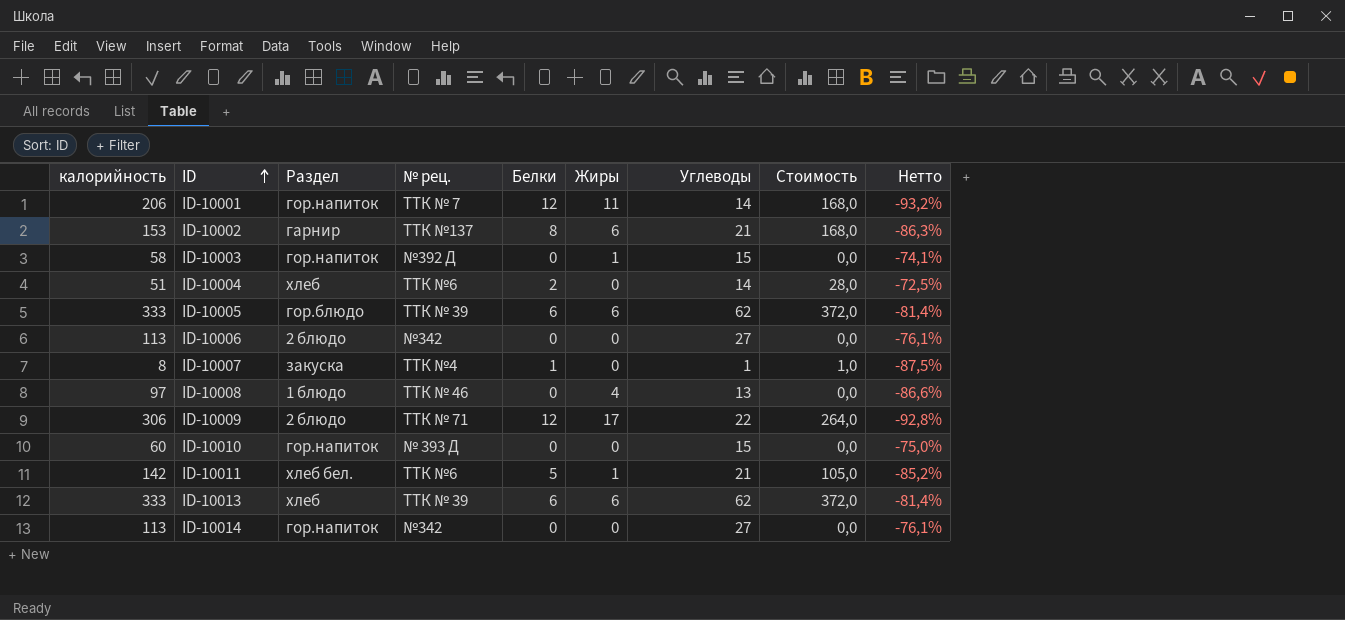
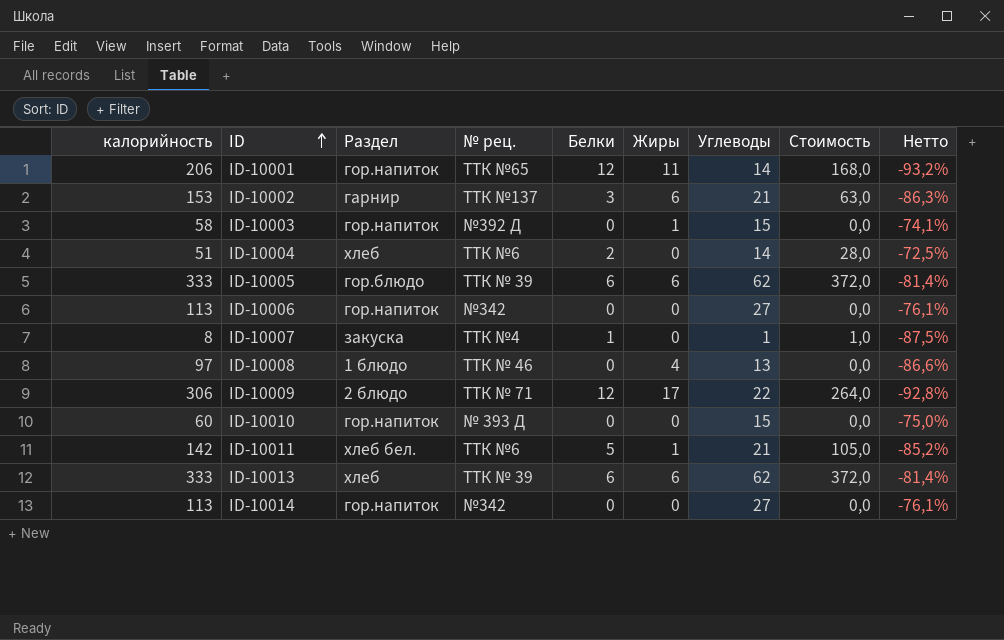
ID-10001 | № рец.: ТТК № 7 -> ТТК №65
ID-10002 | Белки: 8 -> 3
ID-10002 | Стоимость: 168,0 -> 63,0
ID-10006 | Раздел: 2 блюдо -> гор.напиток

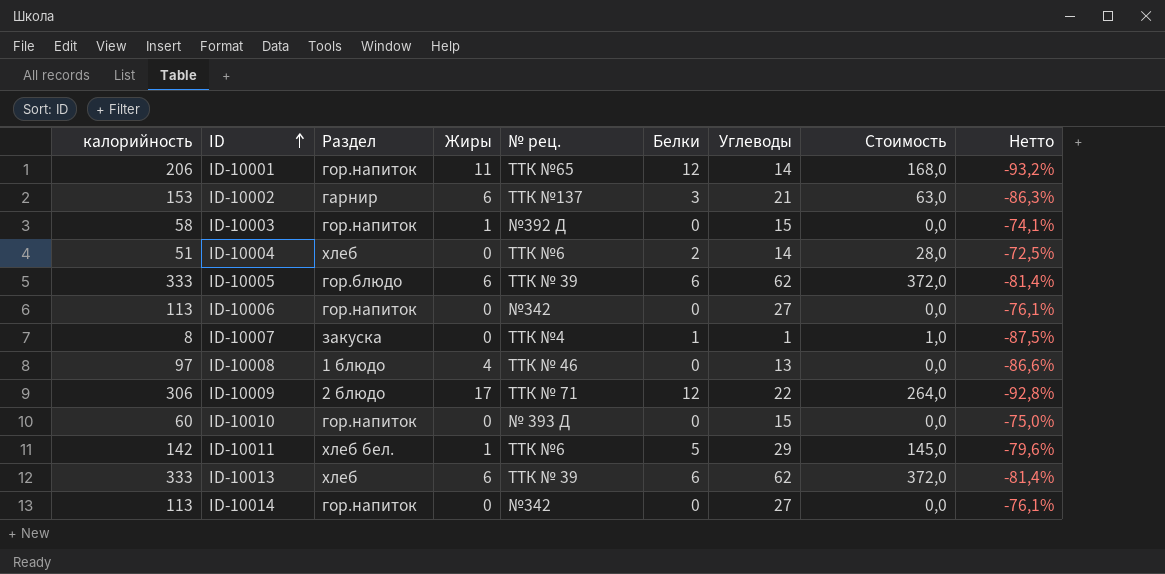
column Жиры | position: 6 -> 4
ID-10011 | Углеводы: 21 -> 29
ID-10011 | Стоимость: 105,0 -> 145,0
ID-10011 | Нетто: -85,2% -> -79,6%

